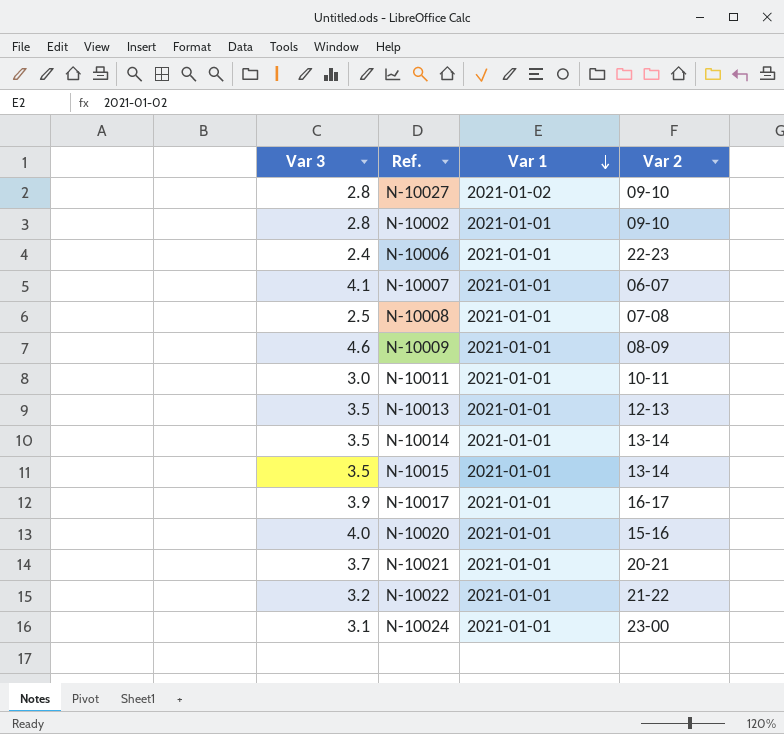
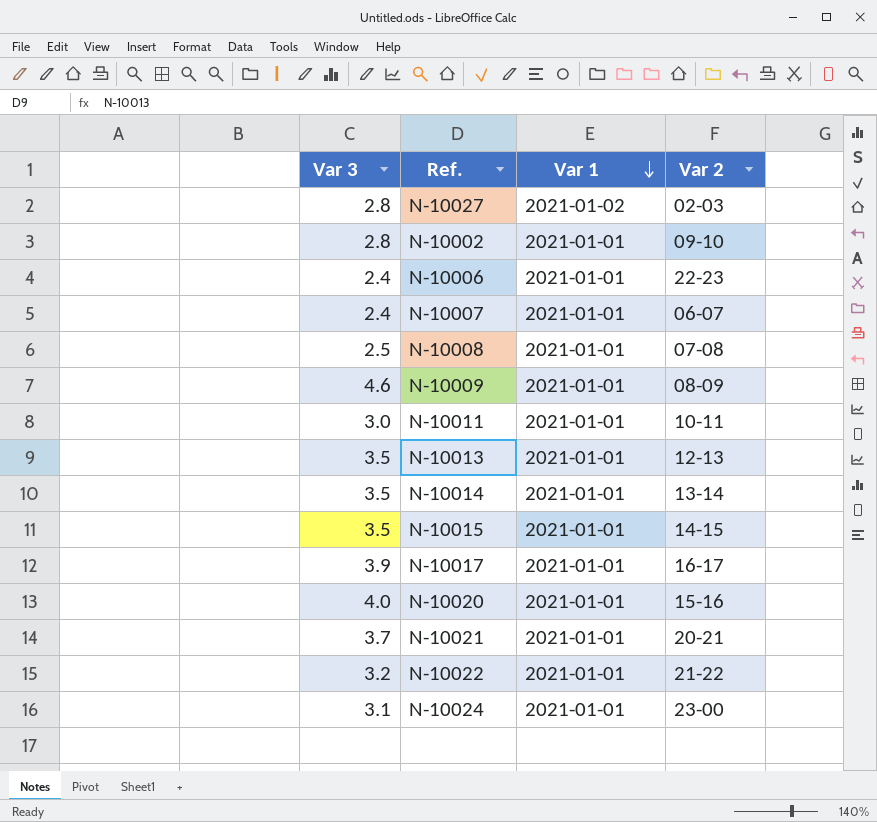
N-10027 | Var 2: 09-10 -> 02-03
N-10007 | Var 3: 4.1 -> 2.4
N-10015 | Var 2: 13-14 -> 14-15

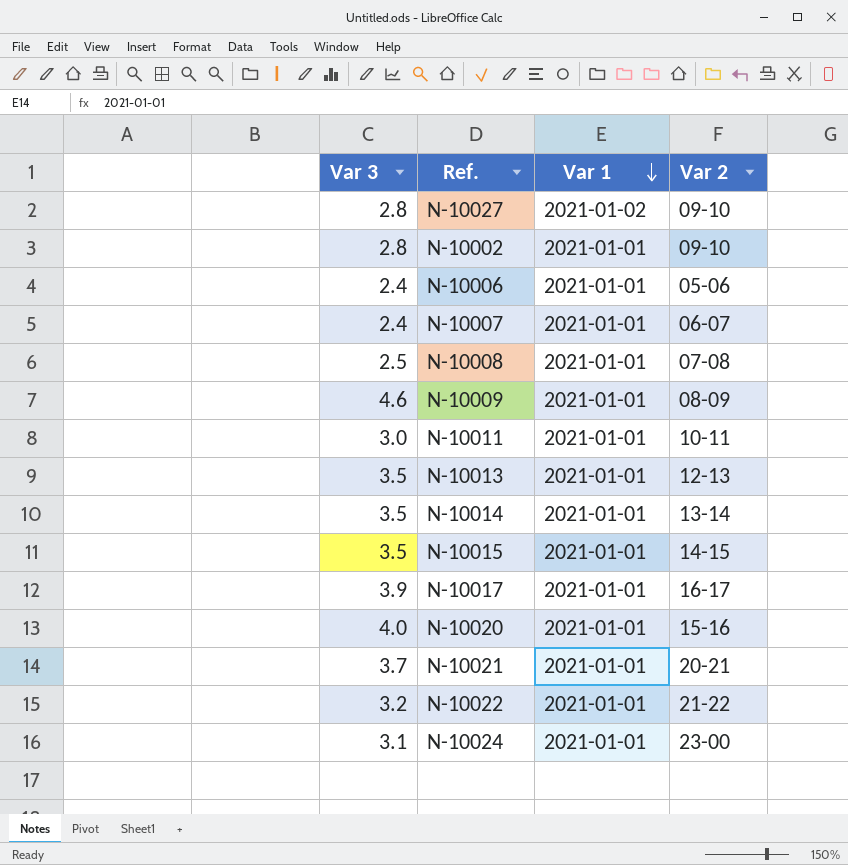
N-10027 | Var 2: 02-03 -> 09-10
N-10006 | Var 2: 22-23 -> 05-06

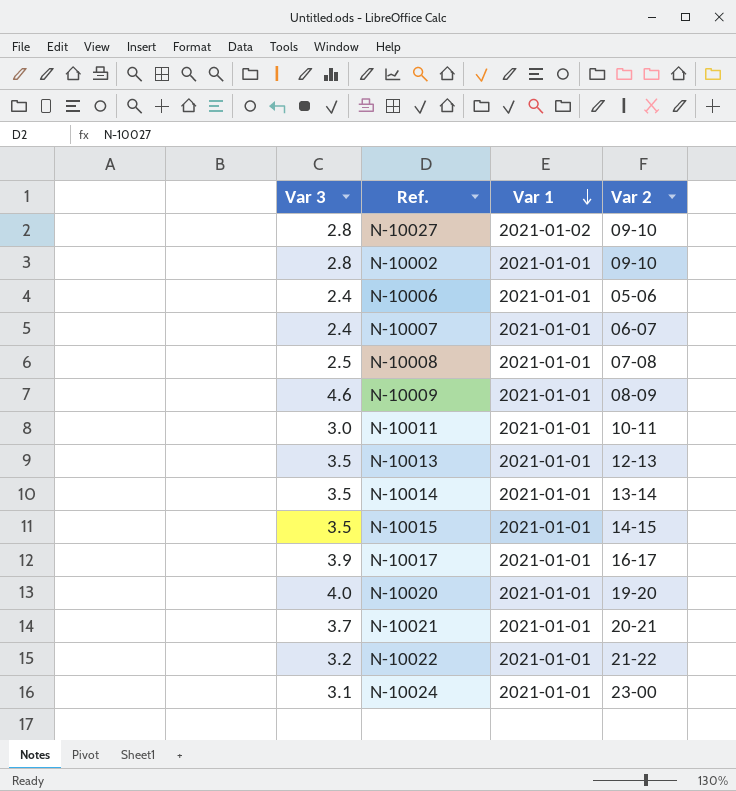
N-10020 | Var 2: 15-16 -> 19-20

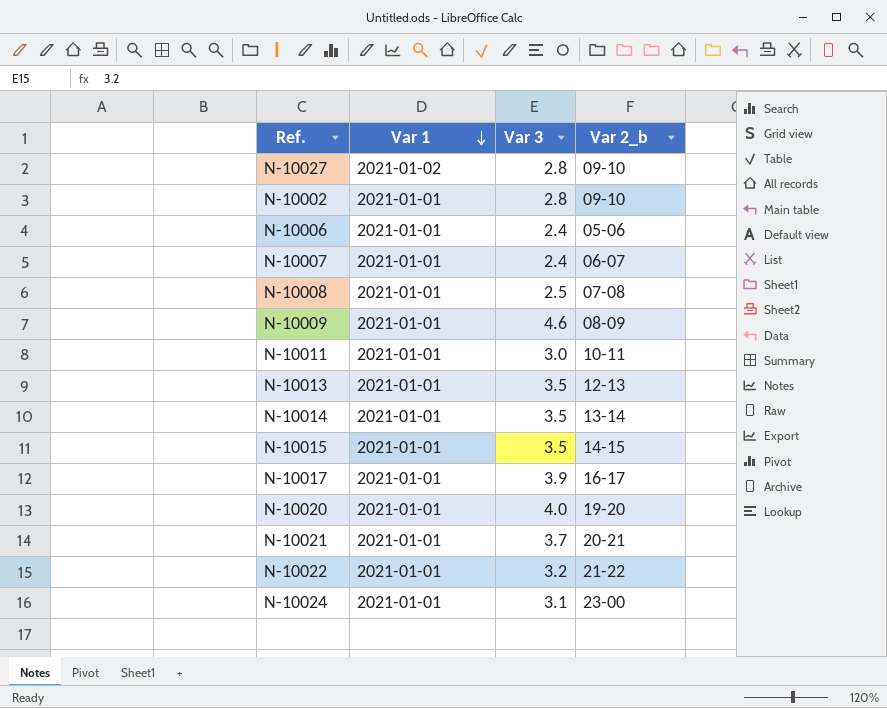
column Var 3 | position: 1 -> 3
column name: Var 2 -> Var 2_b

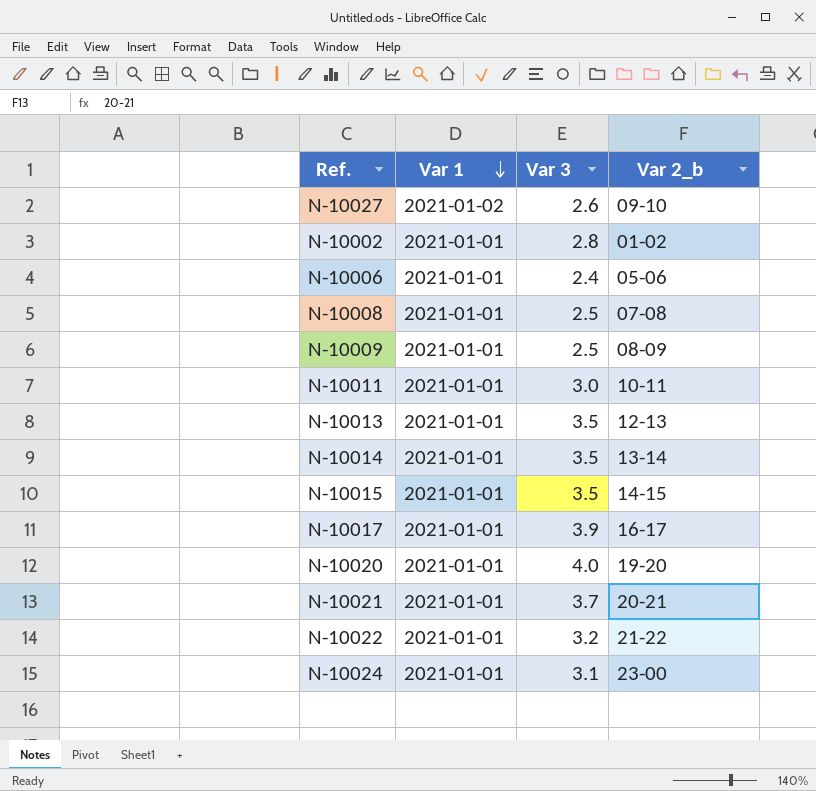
row N-10007: 2021-01-01 | 2.4 | 06-07 -> none
N-10027 | Var 3: 2.8 -> 2.6
N-10002 | Var 2_b: 09-10 -> 01-02
N-10009 | Var 3: 4.6 -> 2.5

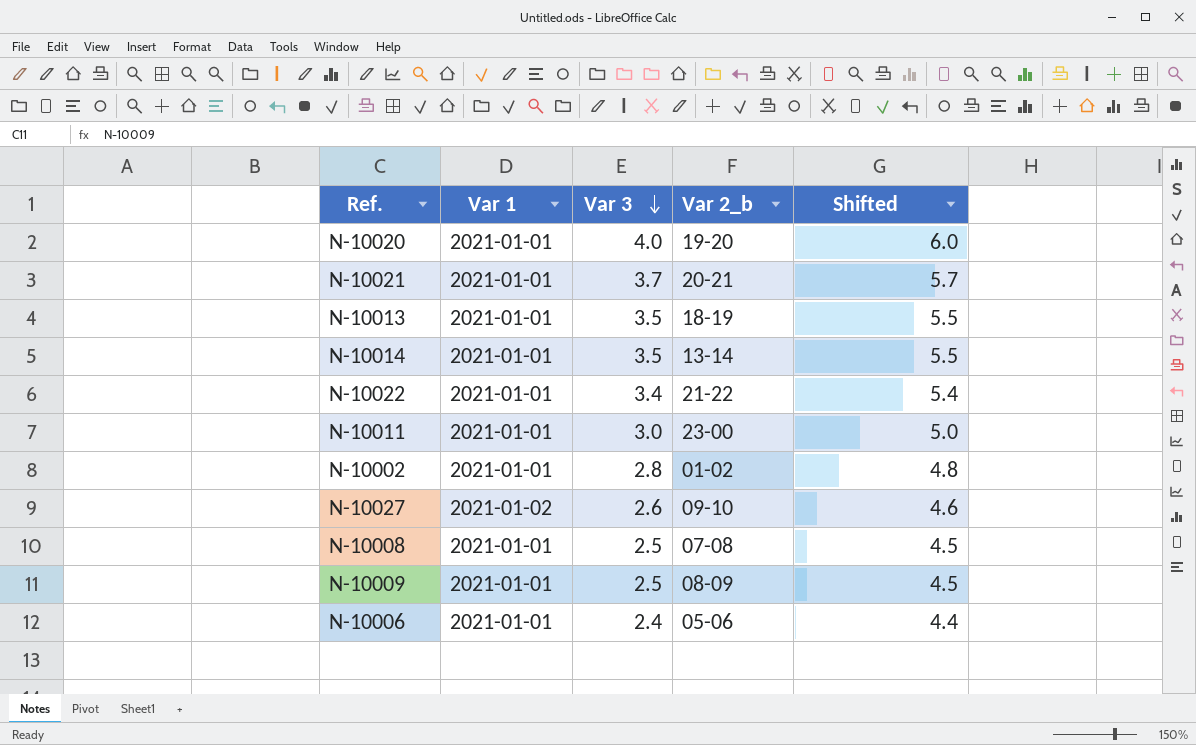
row order: Var 1 descending -> Var 3 descending
column Shifted | formula: none -> [Var 3] + 2
row N-10015: 2021-01-01 | 3.5 | 14-15 -> none
row N-10017: 2021-01-01 | 3.9 | 16-17 -> none
row N-10024: 2021-01-01 | 3.1 | 23-00 -> none
N-10013 | Var 2_b: 12-13 -> 18-19
N-10022 | Var 3: 3.2 -> 3.4
N-10011 | Var 2_b: 10-11 -> 23-00

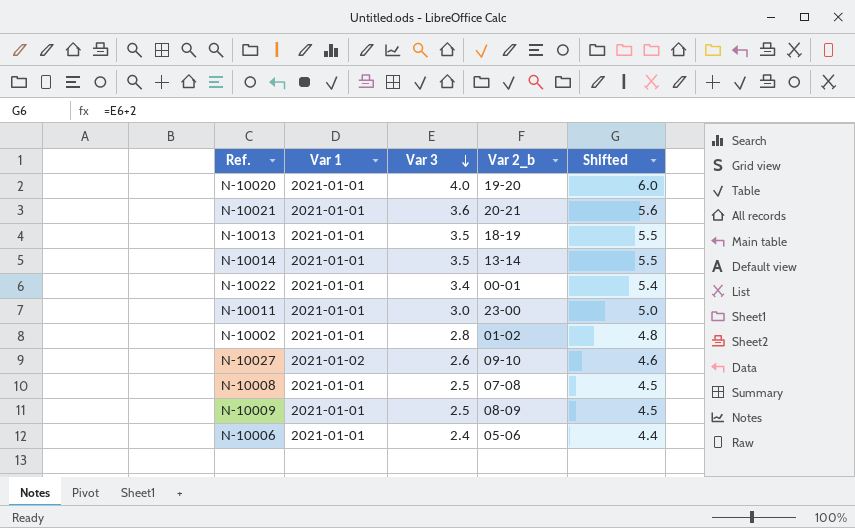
N-10021 | Var 3: 3.7 -> 3.6
N-10021 | Shifted: 5.7 -> 5.6
N-10022 | Var 2_b: 21-22 -> 00-01

